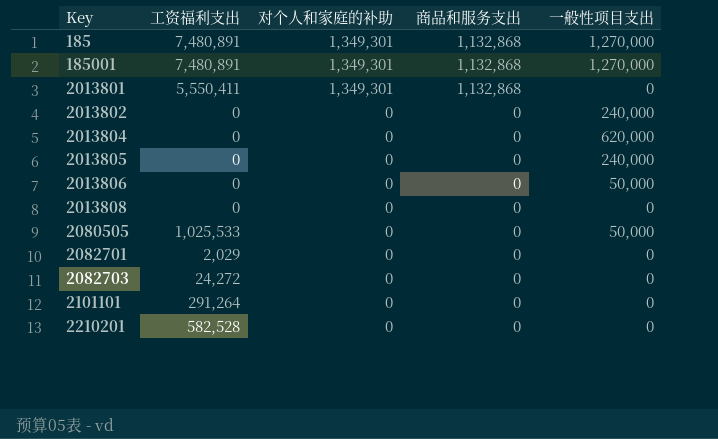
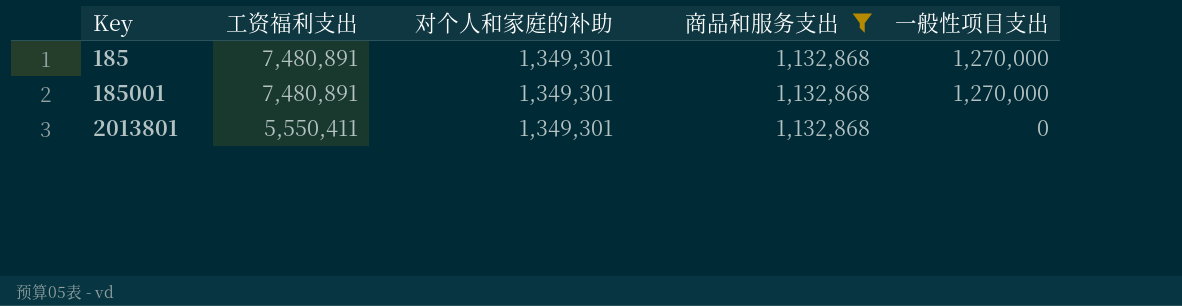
filter: none -> 商品和服务支出 = 1,132,868

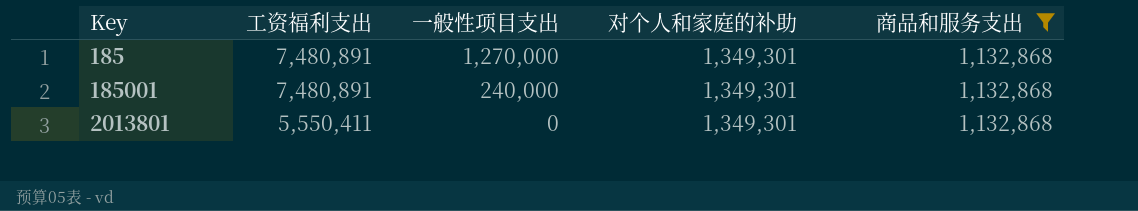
column 一般性项目支出 | position: 5 -> 3
185001 | 一般性项目支出: 1,270,000 -> 240,000

